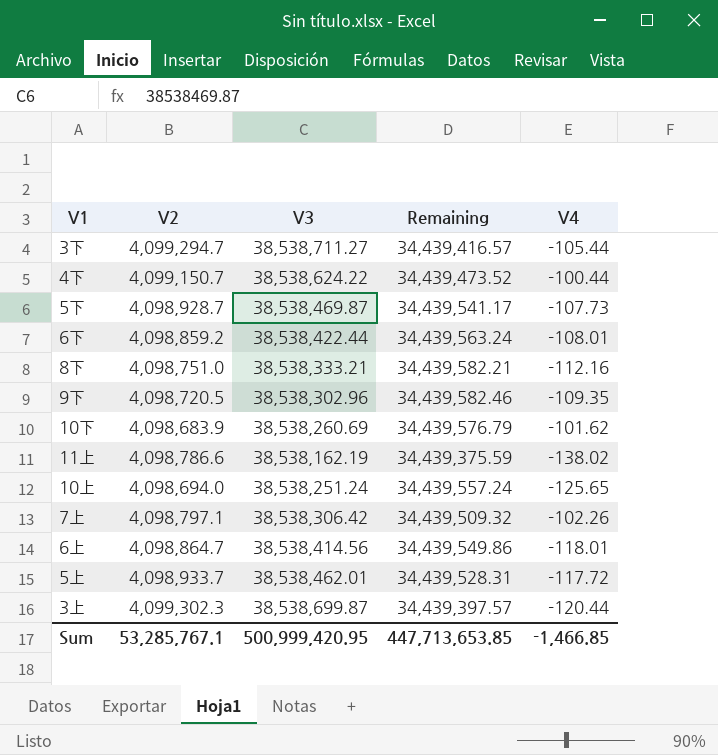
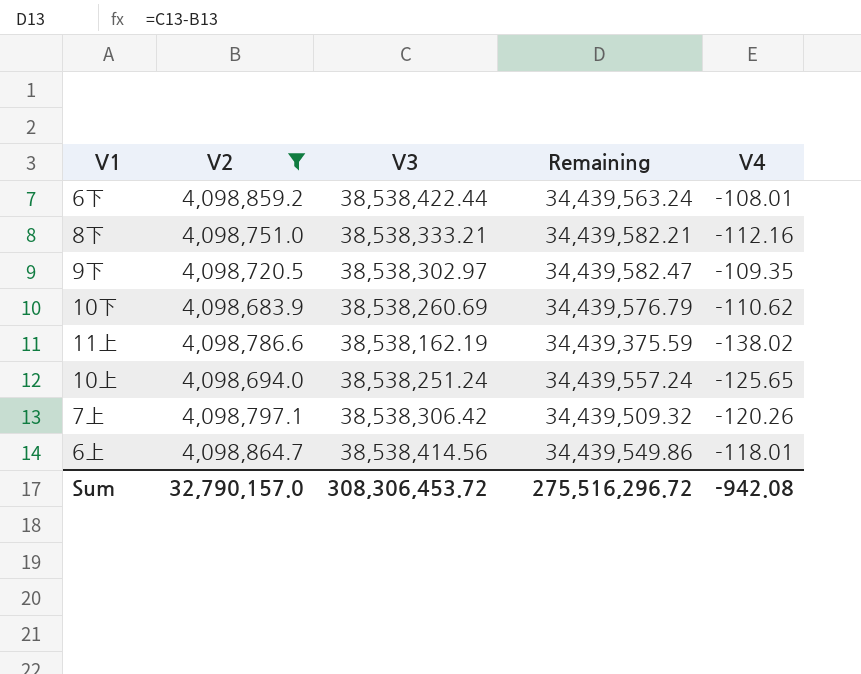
filter: none -> V2 <= 4,098,864.7
9下 | V3: 38,538,302.96 -> 38,538,302.97
9下 | Remaining: 34,439,582.46 -> 34,439,582.47
10下 | V4: -101.62 -> -110.62
7上 | V4: -102.26 -> -120.26
Sum | V2: 53,285,767.1 -> 32,790,157.0
Sum | V3: 500,999,420.95 -> 308,306,453.72
Sum | Remaining: 447,713,653.85 -> 275,516,296.72
Sum | V4: -1,466.85 -> -942.08

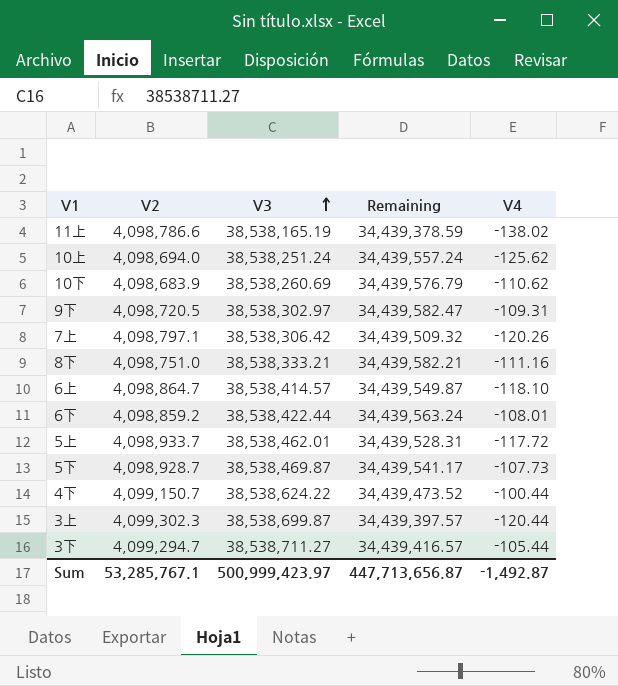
filter: V2 <= 4,098,864.7 -> none
row order: none -> V3 ascending
11上 | V3: 38,538,162.19 -> 38,538,165.19
11上 | Remaining: 34,439,375.59 -> 34,439,378.59
10上 | V4: -125.65 -> -125.62
9下 | V4: -109.35 -> -109.31
8下 | V4: -112.16 -> -111.16
6上 | V3: 38,538,414.56 -> 38,538,414.57
6上 | Remaining: 34,439,549.86 -> 34,439,549.87
6上 | V4: -118.01 -> -118.10
Sum | V2: 32,790,157.0 -> 53,285,767.1
Sum | V3: 308,306,453.72 -> 500,999,423.97
Sum | Remaining: 275,516,296.72 -> 447,713,656.87
Sum | V4: -942.08 -> -1,492.87

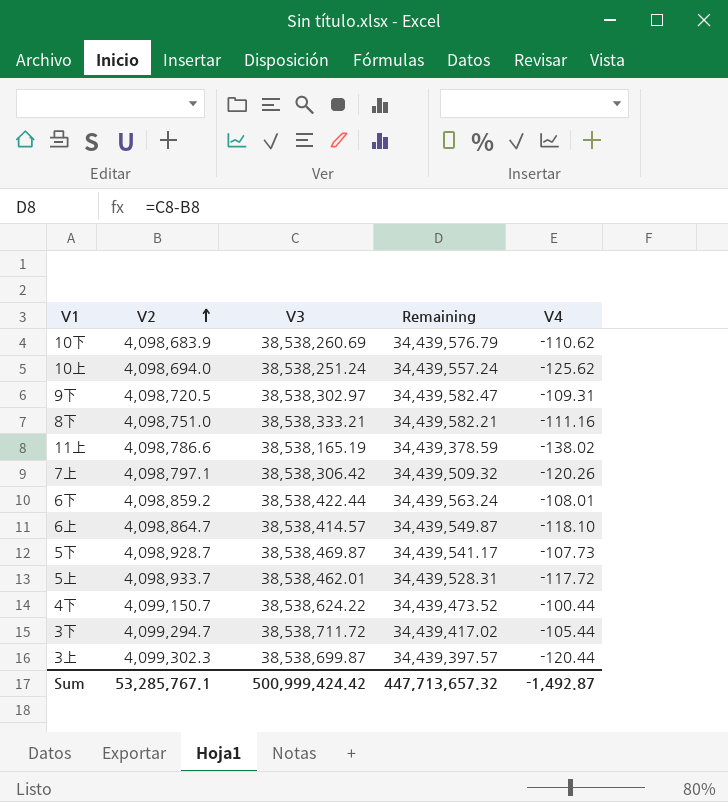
row order: V3 ascending -> V2 ascending
3下 | V3: 38,538,711.27 -> 38,538,711.72
3下 | Remaining: 34,439,416.57 -> 34,439,417.02
Sum | V3: 500,999,423.97 -> 500,999,424.42
Sum | Remaining: 447,713,656.87 -> 447,713,657.32

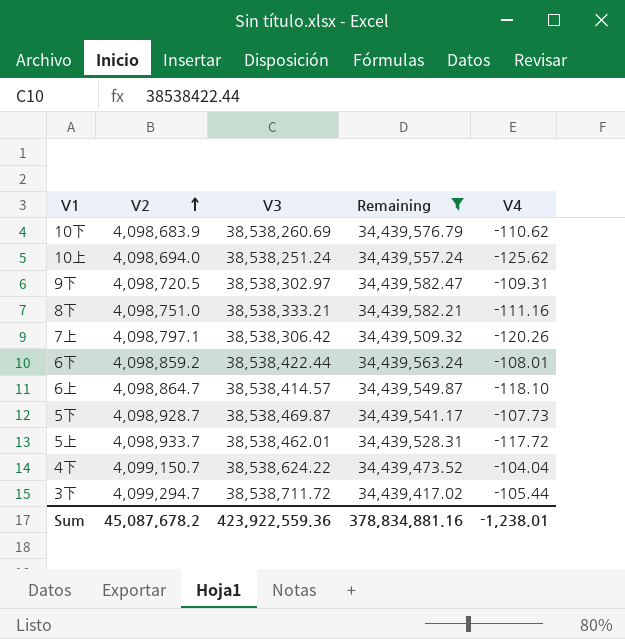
filter: none -> Remaining >= 34,439,417.02
4下 | V4: -100.44 -> -104.04
Sum | V2: 53,285,767.1 -> 45,087,678.2
Sum | V3: 500,999,424.42 -> 423,922,559.36
Sum | Remaining: 447,713,657.32 -> 378,834,881.16
Sum | V4: -1,492.87 -> -1,238.01

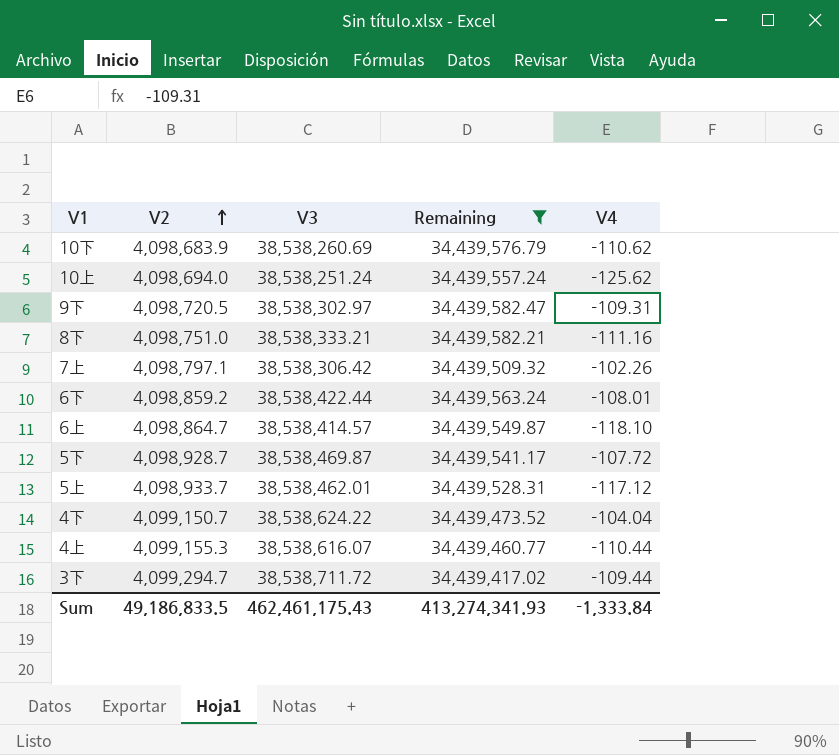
7上 | V4: -120.26 -> -102.26
5下 | V4: -107.73 -> -107.72
5上 | V4: -117.72 -> -117.12
row 4上: none -> 4,099,155.3 | 38,538,616.07 | 34,439,460.77 | -110.44
3下 | V4: -105.44 -> -109.44
Sum | V2: 45,087,678.2 -> 49,186,833.5
Sum | V3: 423,922,559.36 -> 462,461,175.43
Sum | Remaining: 378,834,881.16 -> 413,274,341.93
Sum | V4: -1,238.01 -> -1,333.84

